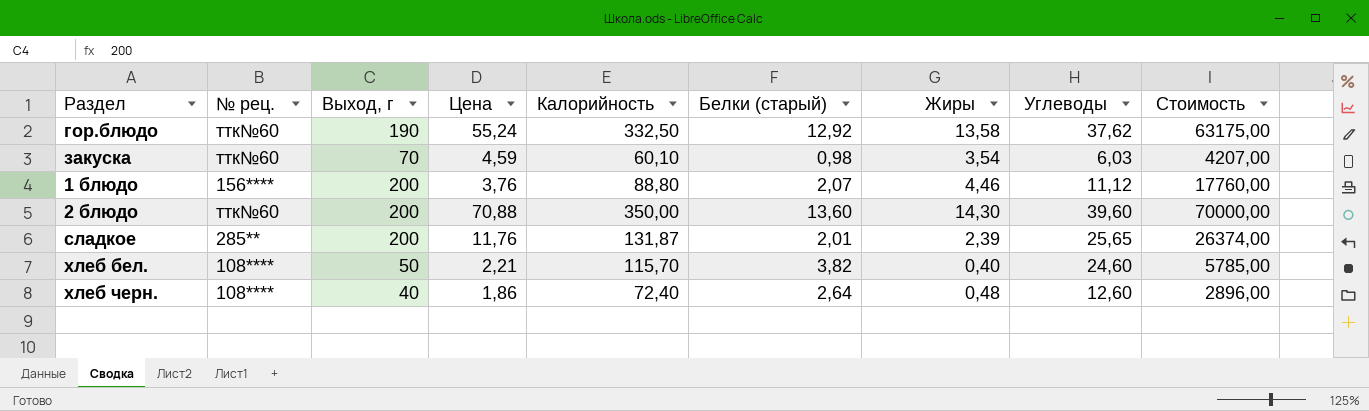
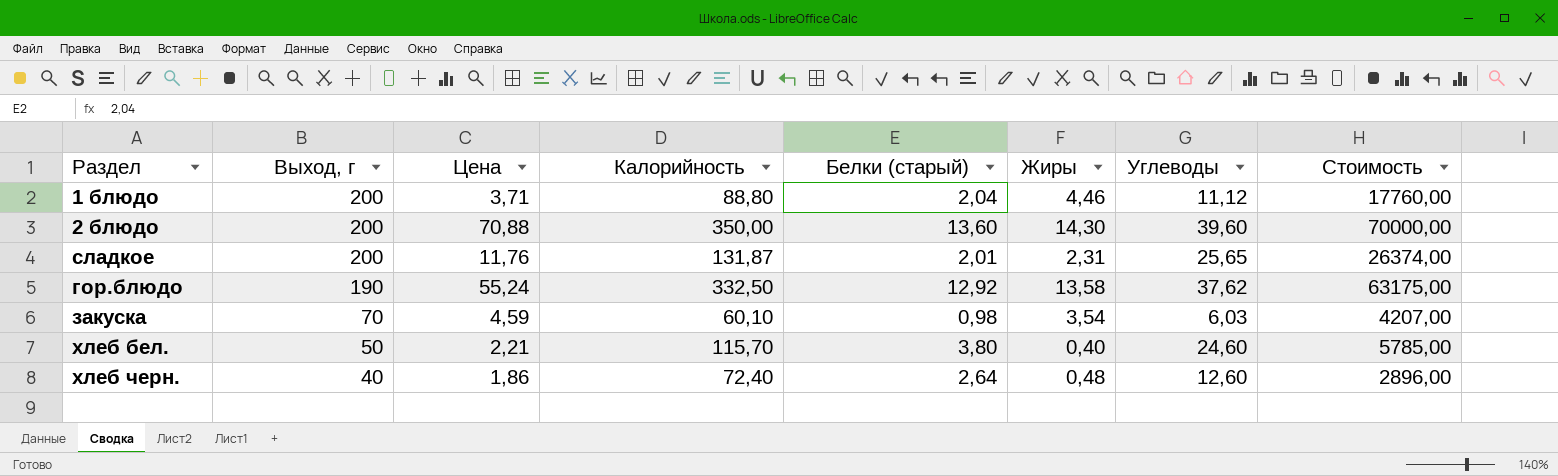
row order: none -> Выход, г descending
column № рец. | position: 2 -> none
1 блюдо | Цена: 3,76 -> 3,71
1 блюдо | Белки (старый): 2,07 -> 2,04
сладкое | Жиры: 2,39 -> 2,31
хлеб бел. | Белки (старый): 3,82 -> 3,80

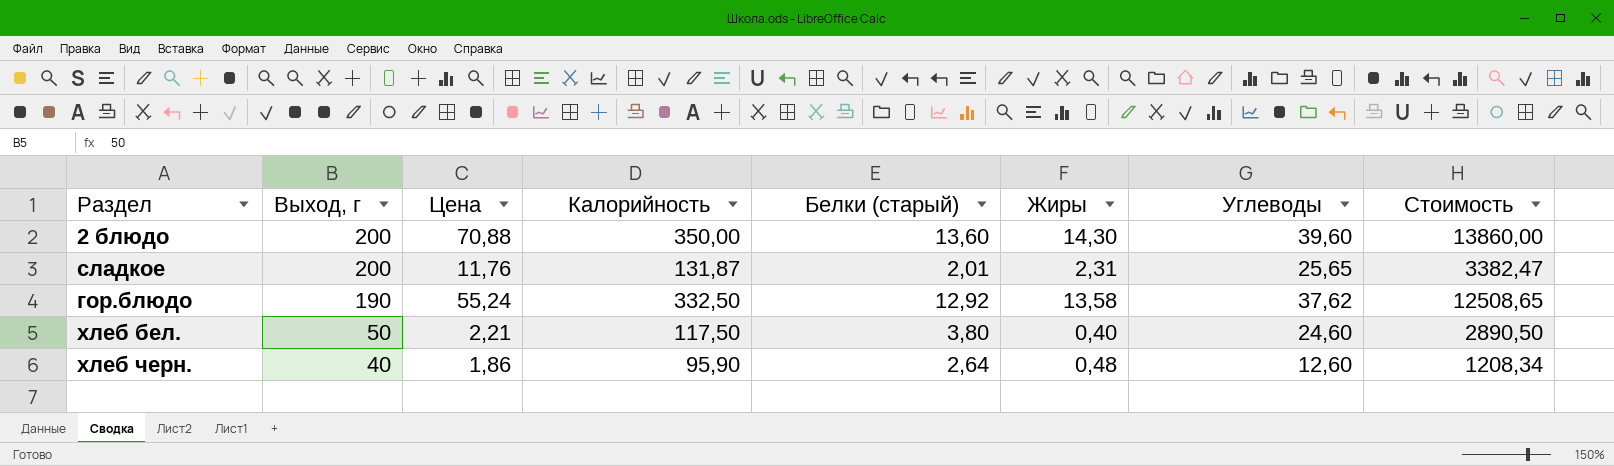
column Стоимость | formula: [Выход, г] * [Калорийность] -> [Калорийность] * [Углеводы]
row 1 блюдо: 200 | 3,71 | 88,80 | 2,04 | 4,46 | 11,12 | 17760,00 -> none
row закуска: 70 | 4,59 | 60,10 | 0,98 | 3,54 | 6,03 | 4207,00 -> none
хлеб бел. | Калорийность: 115,70 -> 117,50
хлеб черн. | Калорийность: 72,40 -> 95,90

